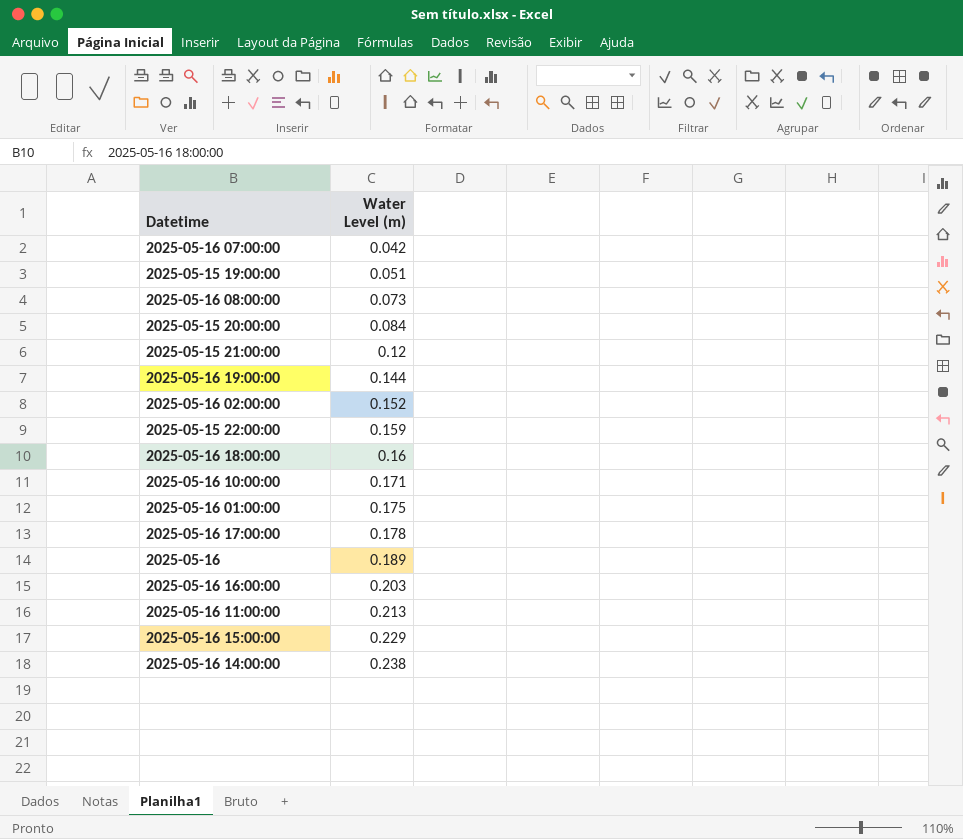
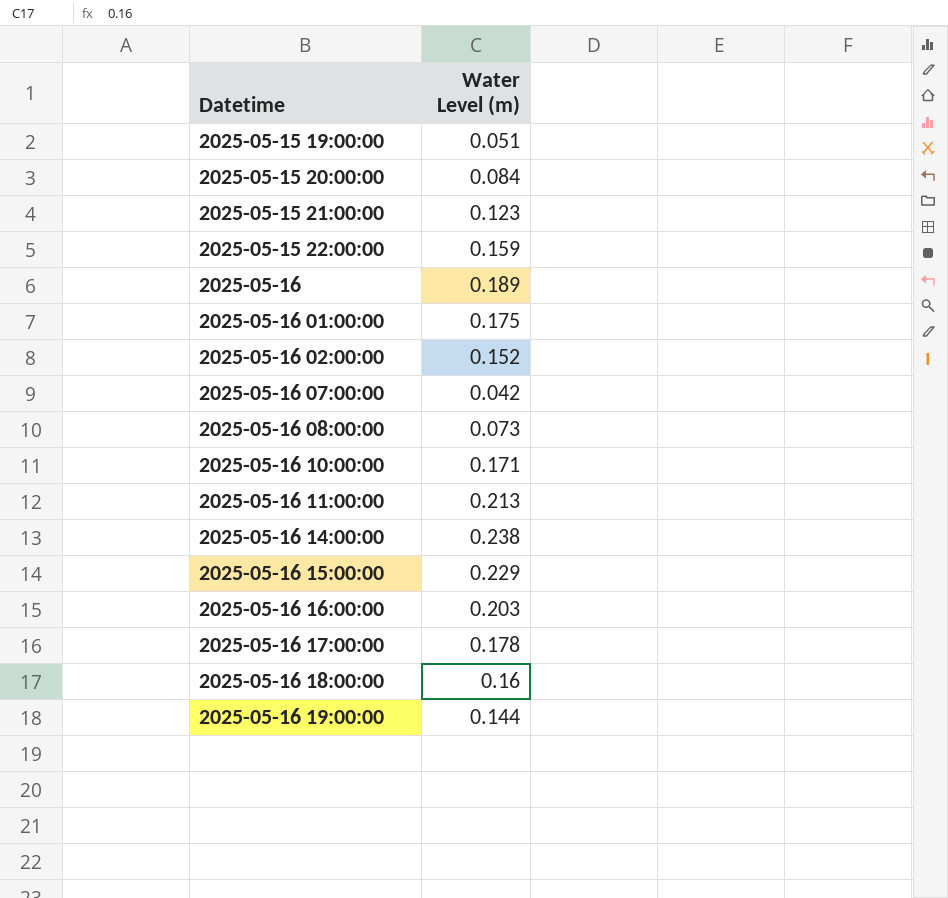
row order: Water Level (m) ascending -> Datetime ascending
2025-05-15 21:00:00 | Water Level (m): 0.12 -> 0.123

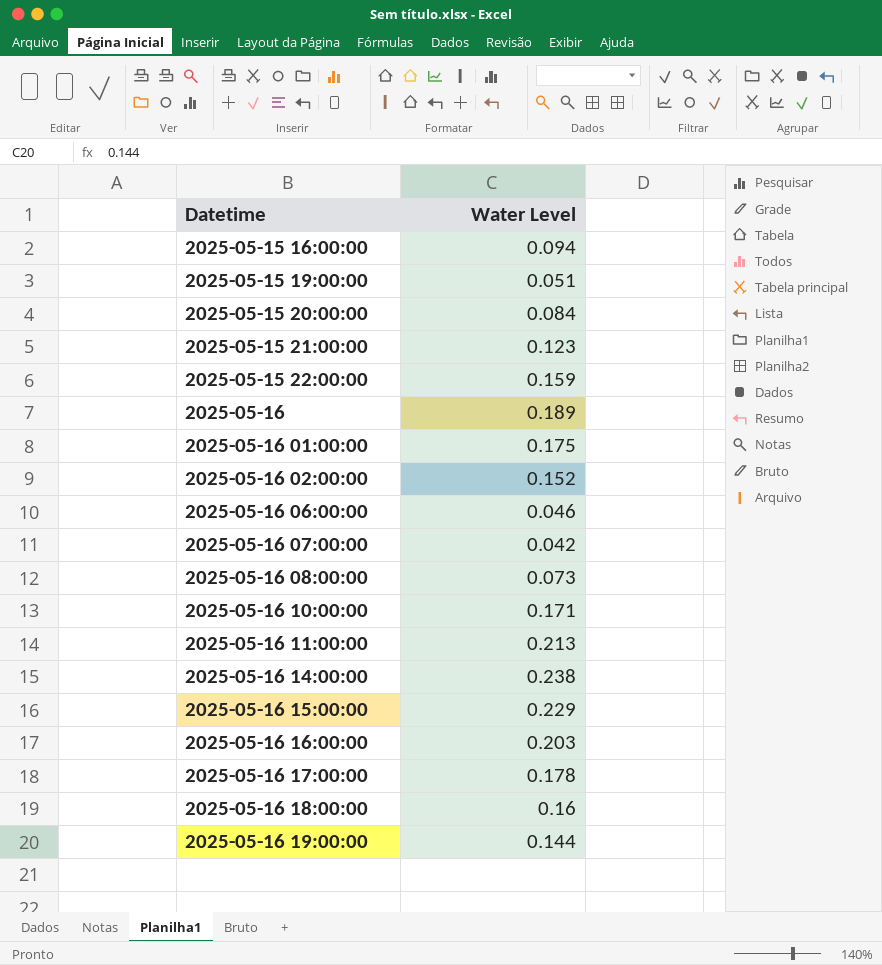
column name: Water Level (m) -> Water Level
row 2025-05-15 16:00:00: none -> 0.094
row 2025-05-16 06:00:00: none -> 0.046

